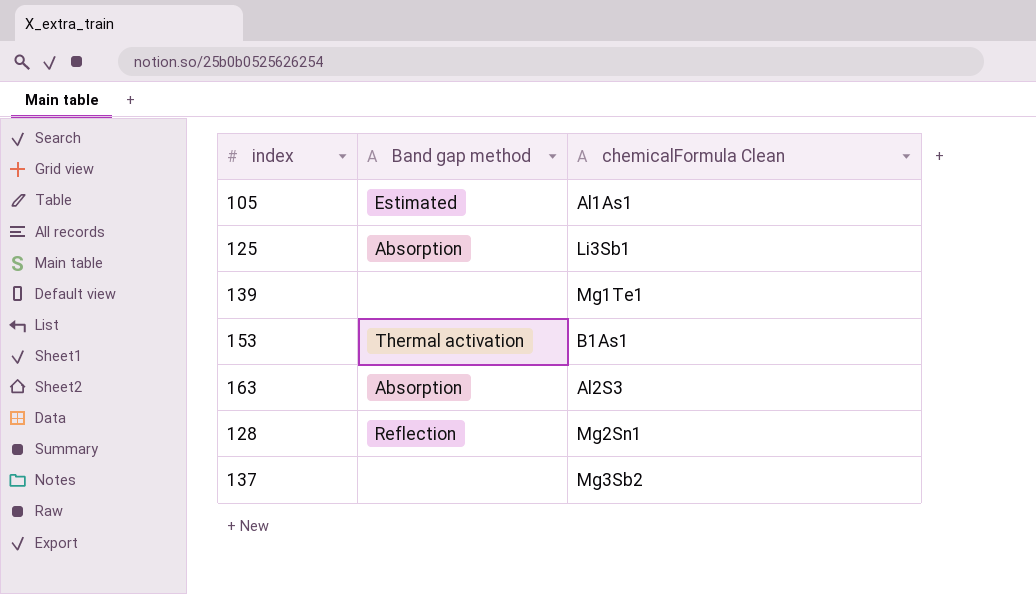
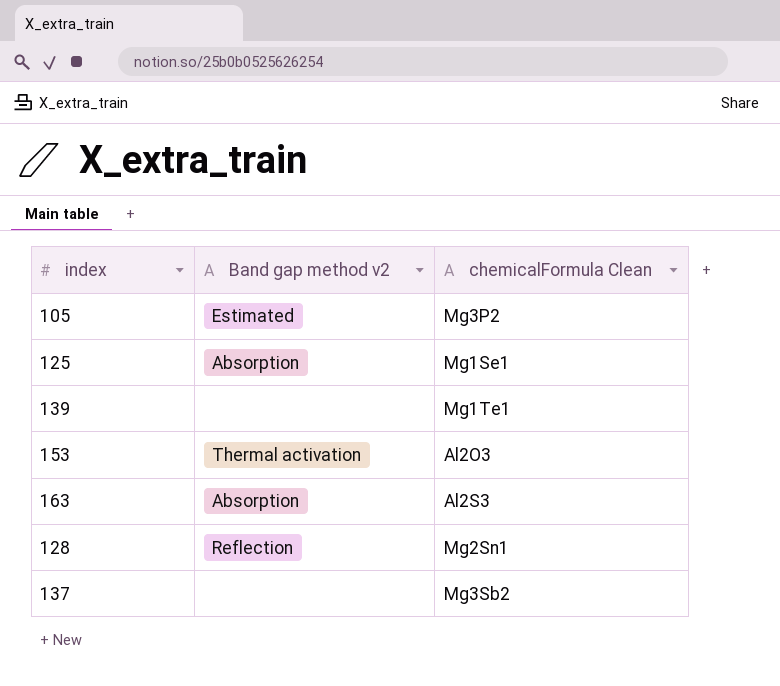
column name: Band gap method -> Band gap method v2
105 | chemicalFormula Clean: Al1As1 -> Mg3P2
125 | chemicalFormula Clean: Li3Sb1 -> Mg1Se1
153 | chemicalFormula Clean: B1As1 -> Al2O3

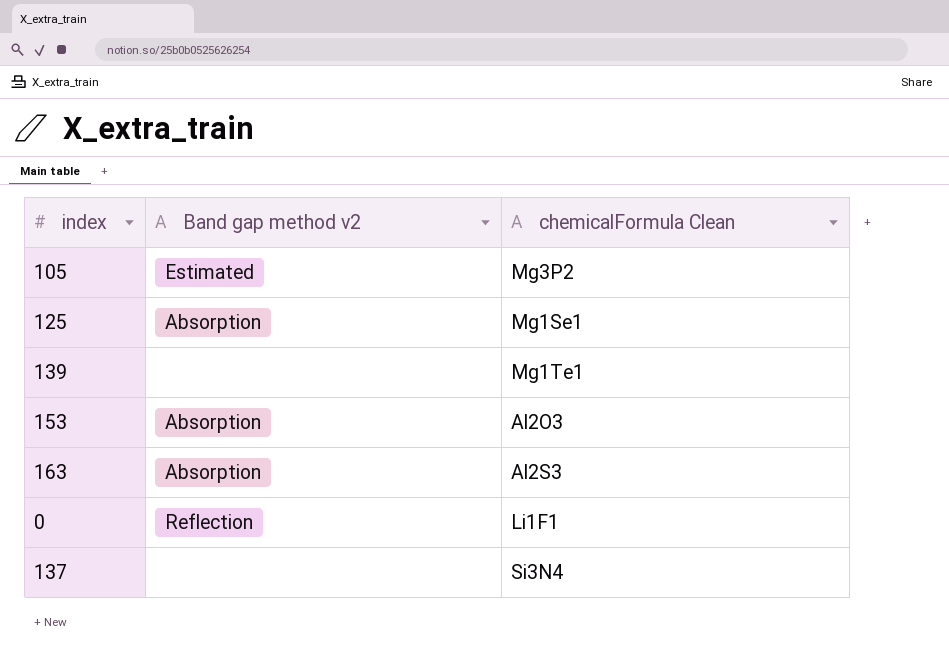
row 128: Reflection | Mg2Sn1 -> none
153 | Band gap method v2: Thermal activation -> Absorption
row 0: none -> Reflection | Li1F1
137 | chemicalFormula Clean: Mg3Sb2 -> Si3N4

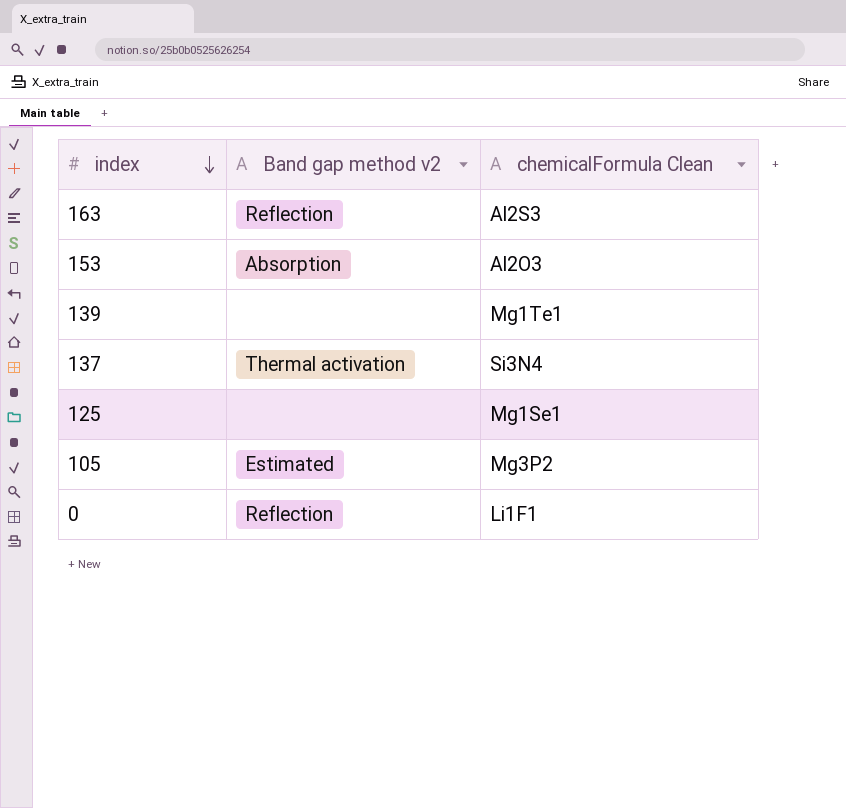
row order: none -> index descending
163 | Band gap method v2: Absorption -> Reflection
137 | Band gap method v2: none -> Thermal activation
125 | Band gap method v2: Absorption -> none

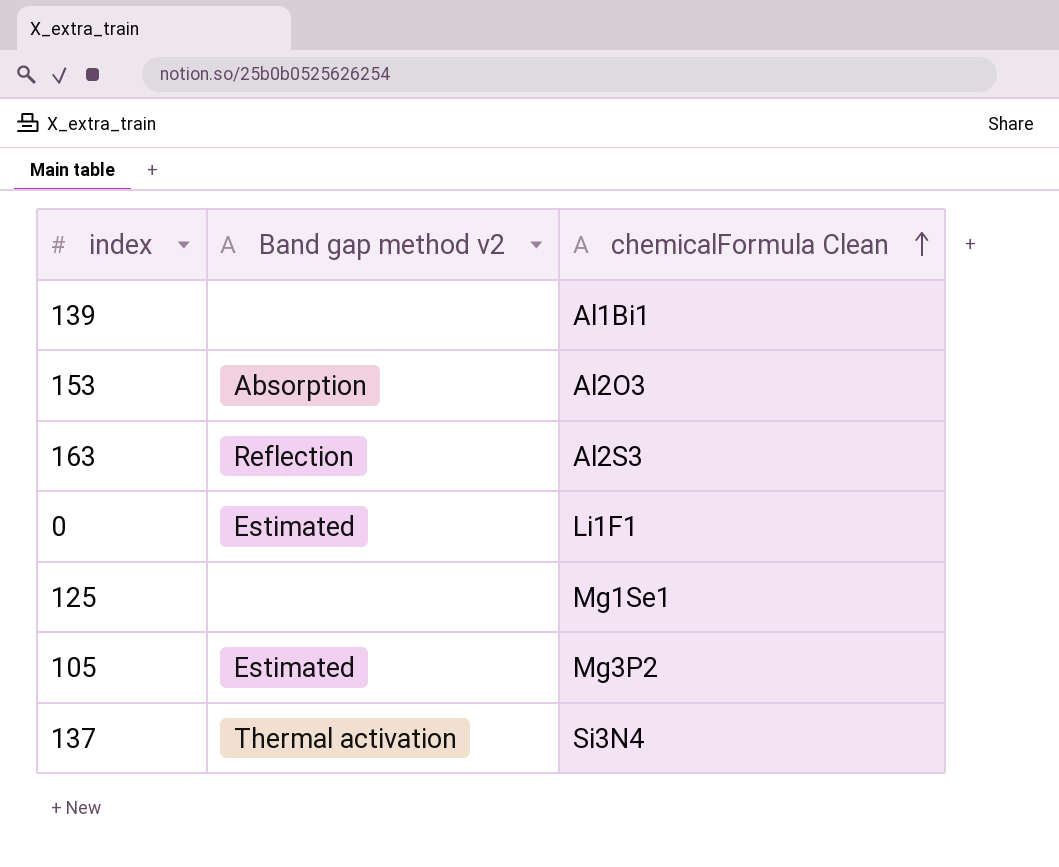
row order: index descending -> chemicalFormula Clean ascending
139 | chemicalFormula Clean: Mg1Te1 -> Al1Bi1
0 | Band gap method v2: Reflection -> Estimated

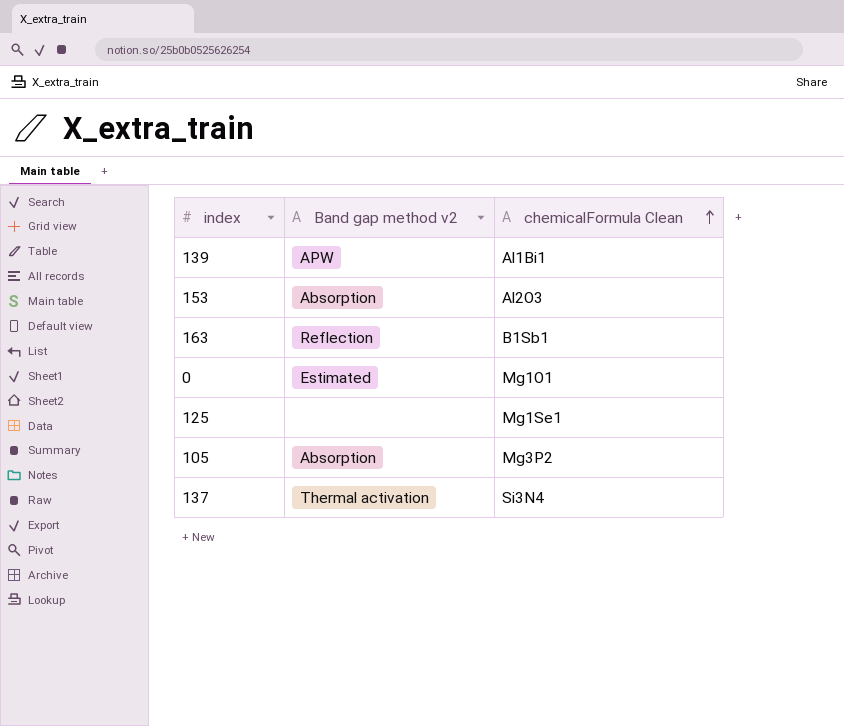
139 | Band gap method v2: none -> APW
163 | chemicalFormula Clean: Al2S3 -> B1Sb1
0 | chemicalFormula Clean: Li1F1 -> Mg1O1
105 | Band gap method v2: Estimated -> Absorption

